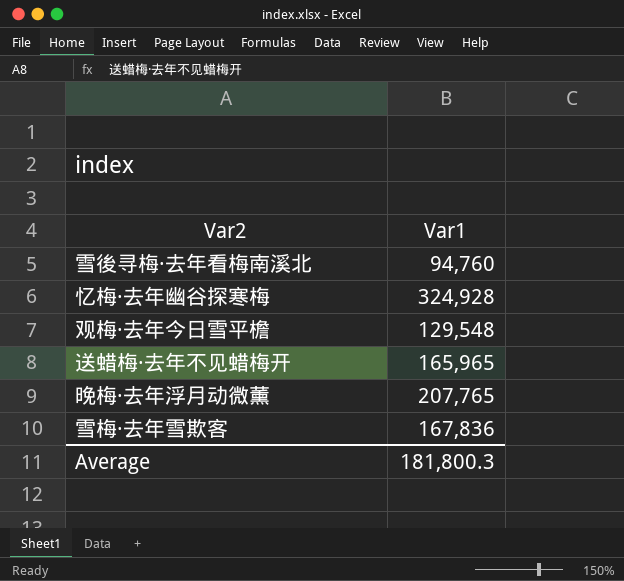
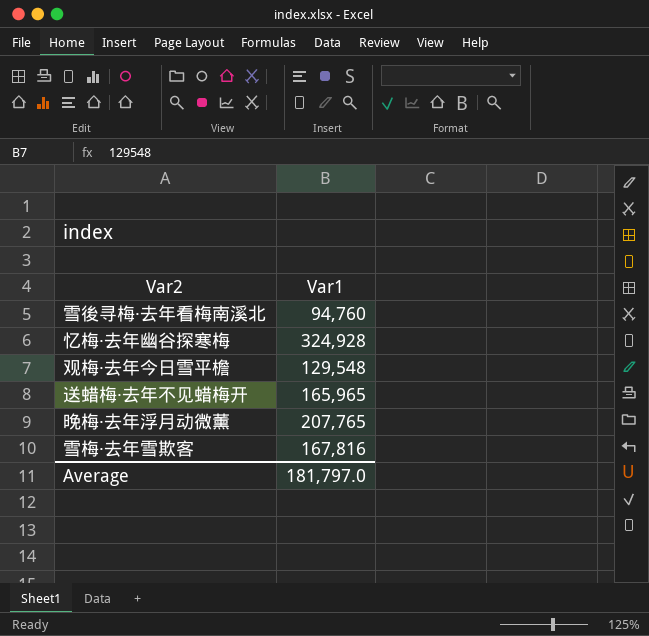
雪梅·去年雪欺客 | Var1: 167,836 -> 167,816
Average | Var1: 181,800.3 -> 181,797.0

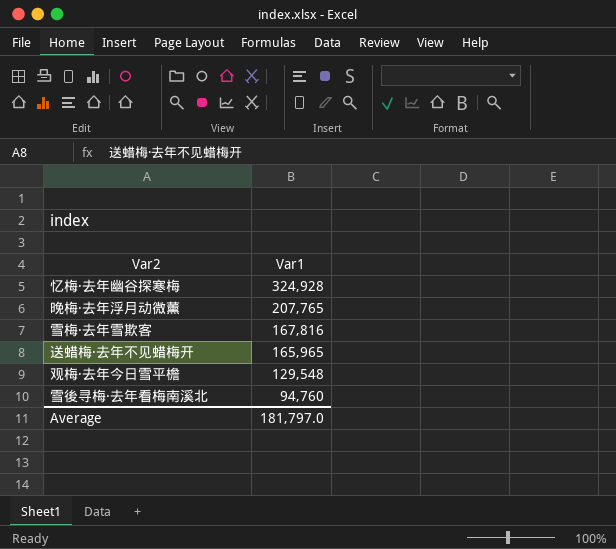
row order: none -> Var1 descending

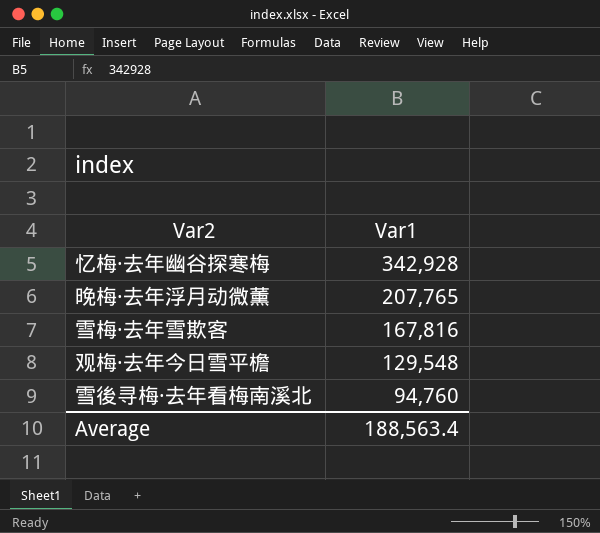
row 送蜡梅·去年不见蜡梅开: 165,965 -> none
忆梅·去年幽谷探寒梅 | Var1: 324,928 -> 342,928
Average | Var1: 181,797.0 -> 188,563.4

